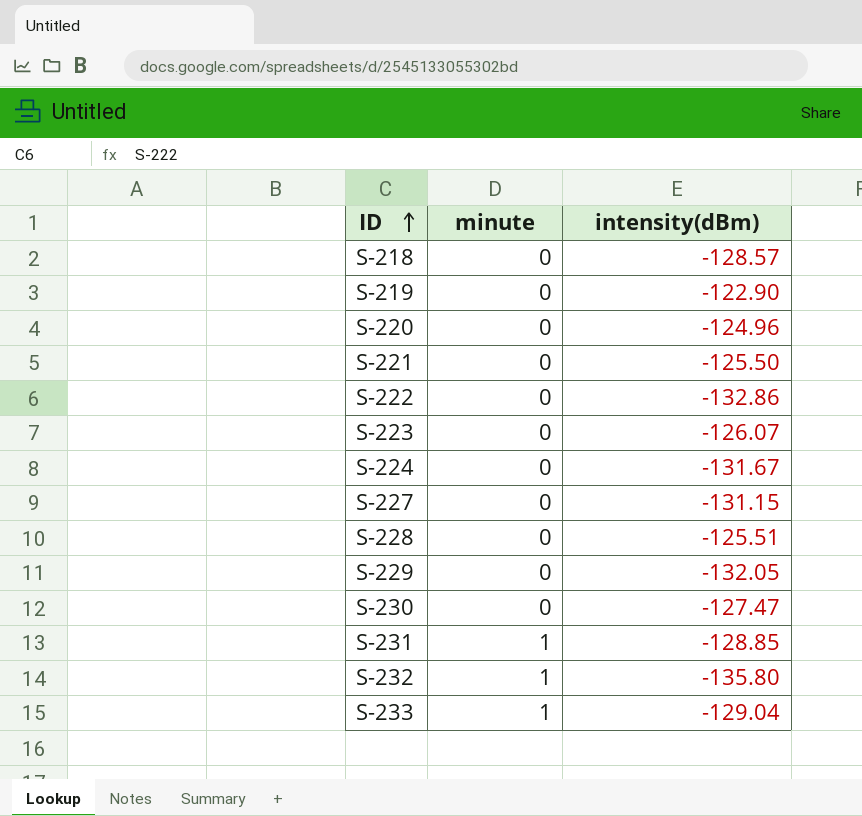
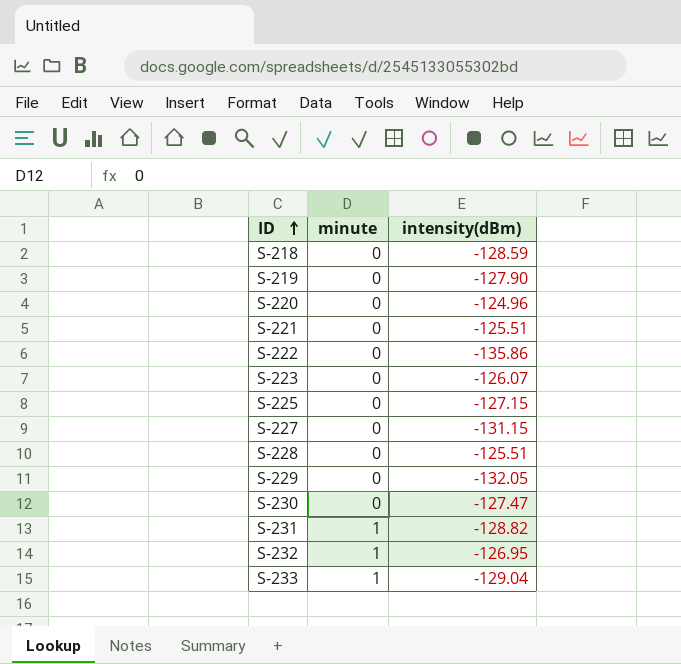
row S-224: 0 | -131.67 -> none
S-218 | intensity(dBm): -128.57 -> -128.59
S-219 | intensity(dBm): -122.90 -> -127.90
S-221 | intensity(dBm): -125.50 -> -125.51
S-222 | intensity(dBm): -132.86 -> -135.86
row S-225: none -> 0 | -127.15
S-231 | intensity(dBm): -128.85 -> -128.82
S-232 | intensity(dBm): -135.80 -> -126.95

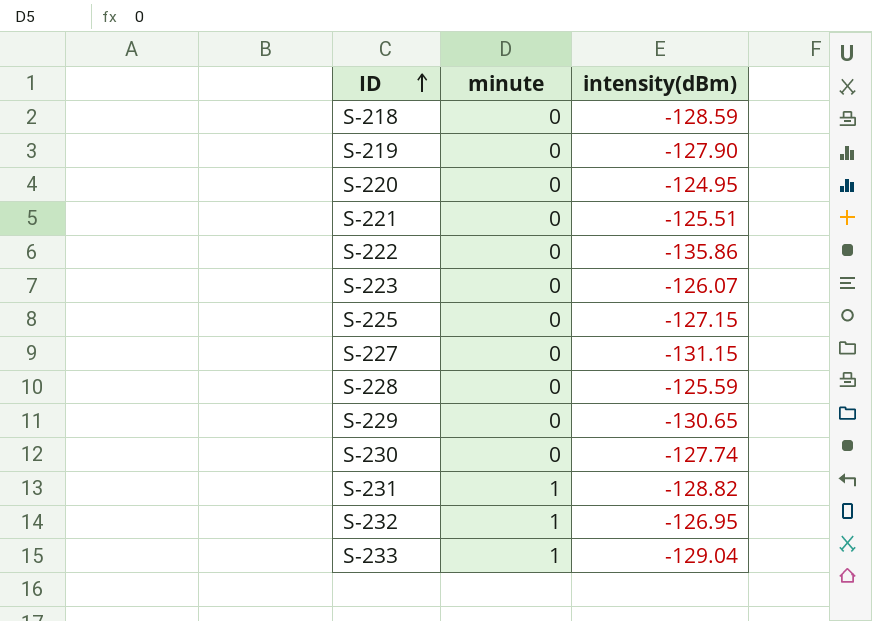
S-220 | intensity(dBm): -124.96 -> -124.95
S-228 | intensity(dBm): -125.51 -> -125.59
S-229 | intensity(dBm): -132.05 -> -130.65
S-230 | intensity(dBm): -127.47 -> -127.74

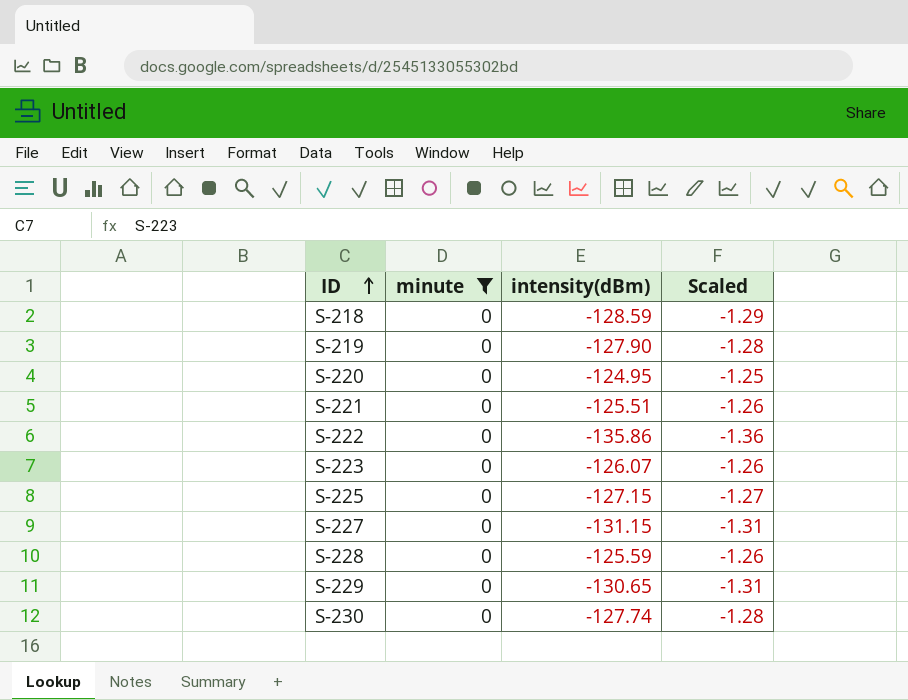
filter: none -> minute = 0
column Scaled | formula: none -> [intensity(dBm)] * 0.01

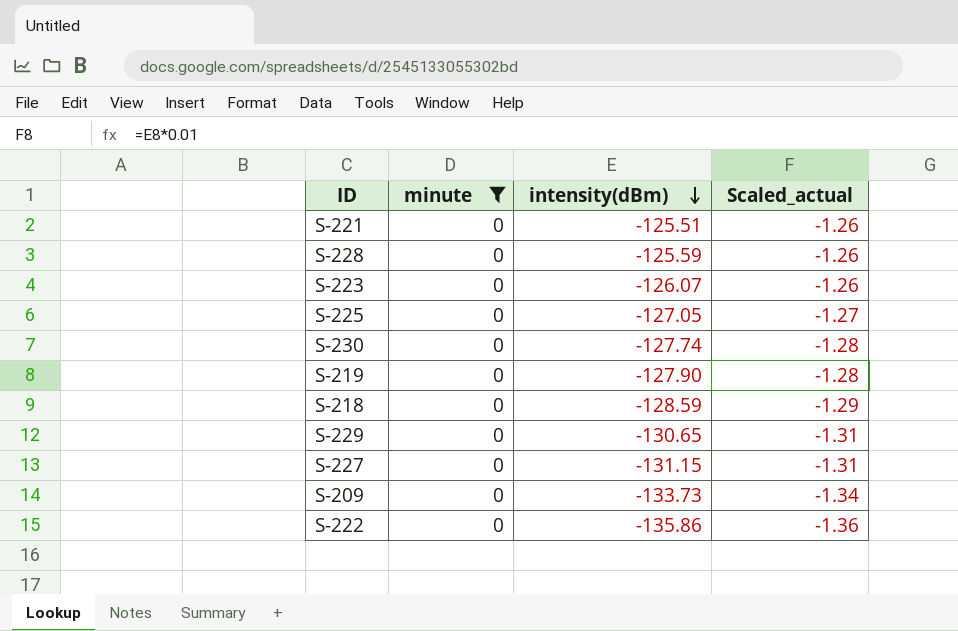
row order: ID ascending -> intensity(dBm) descending
column name: Scaled -> Scaled_actual
row S-220: 0 | -124.95 | -1.25 -> none
S-225 | intensity(dBm): -127.15 -> -127.05
row S-209: none -> 0 | -133.73 | -1.34

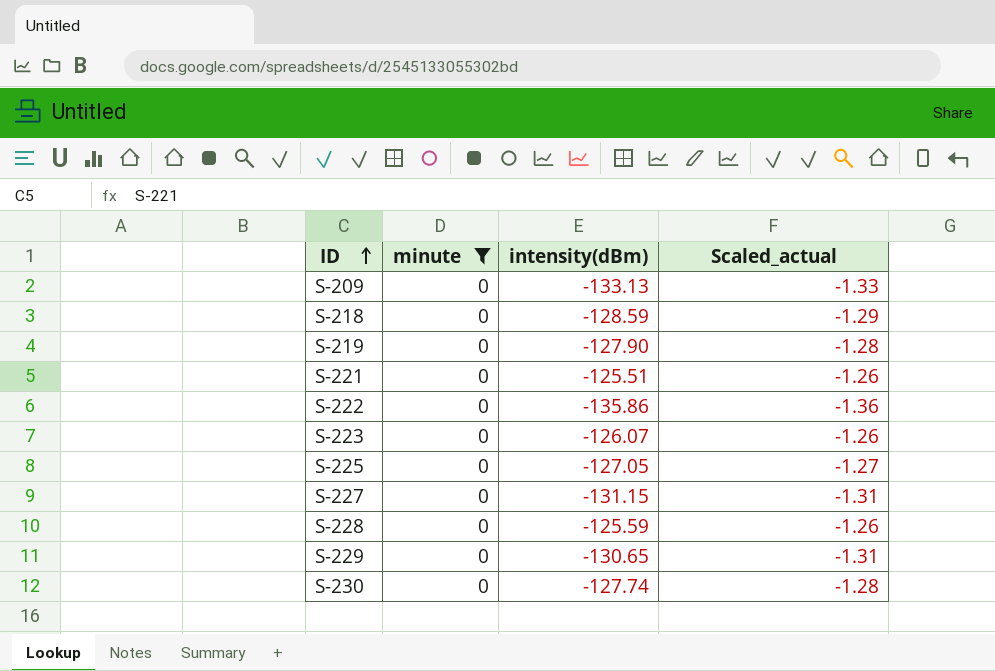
row order: intensity(dBm) descending -> ID ascending
S-209 | intensity(dBm): -133.73 -> -133.13
S-209 | Scaled_actual: -1.34 -> -1.33

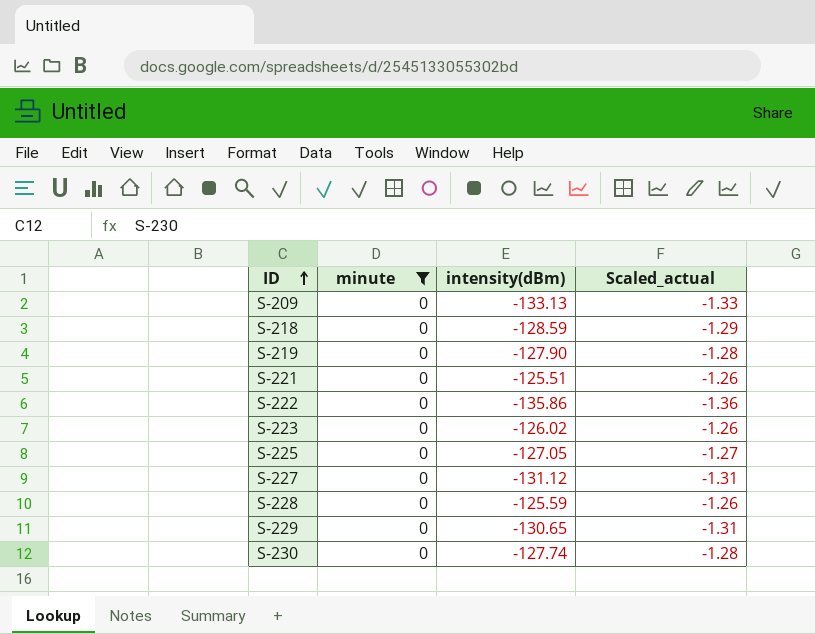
S-223 | intensity(dBm): -126.07 -> -126.02
S-227 | intensity(dBm): -131.15 -> -131.12

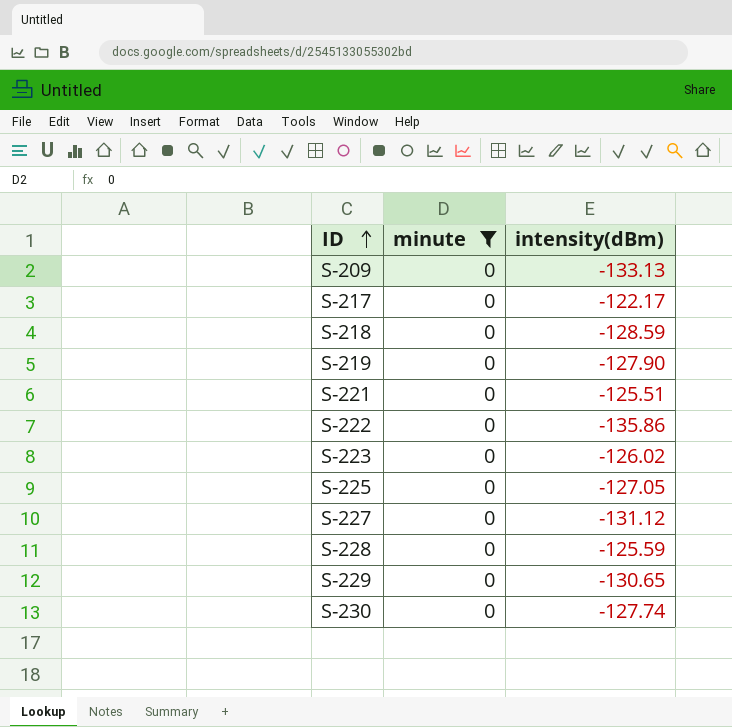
column Scaled_actual | formula: [intensity(dBm)] * 0.01 -> none
row S-217: none -> 0 | -122.17

